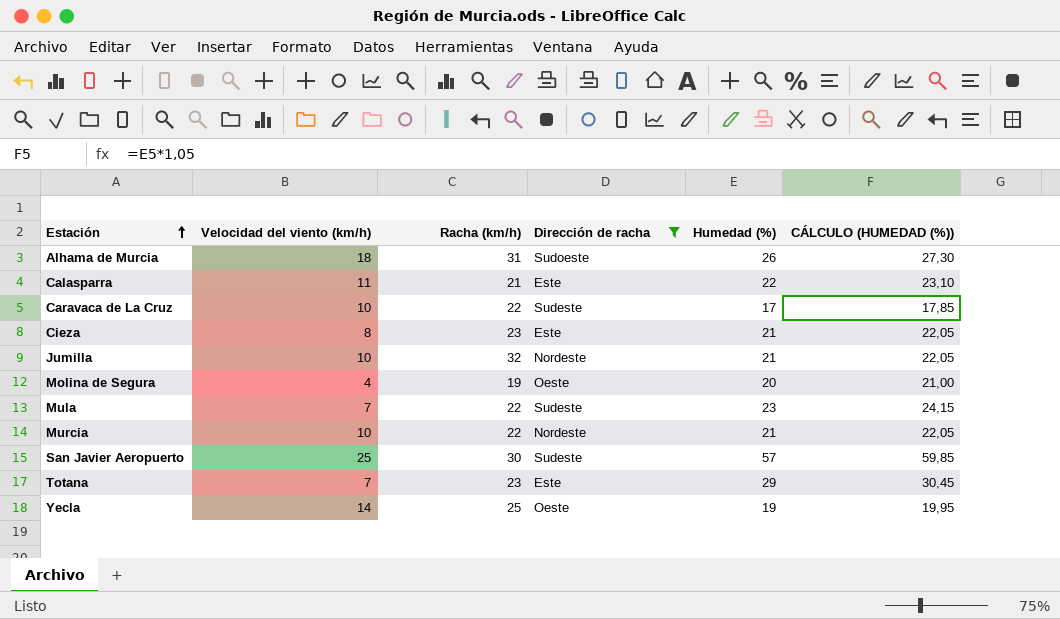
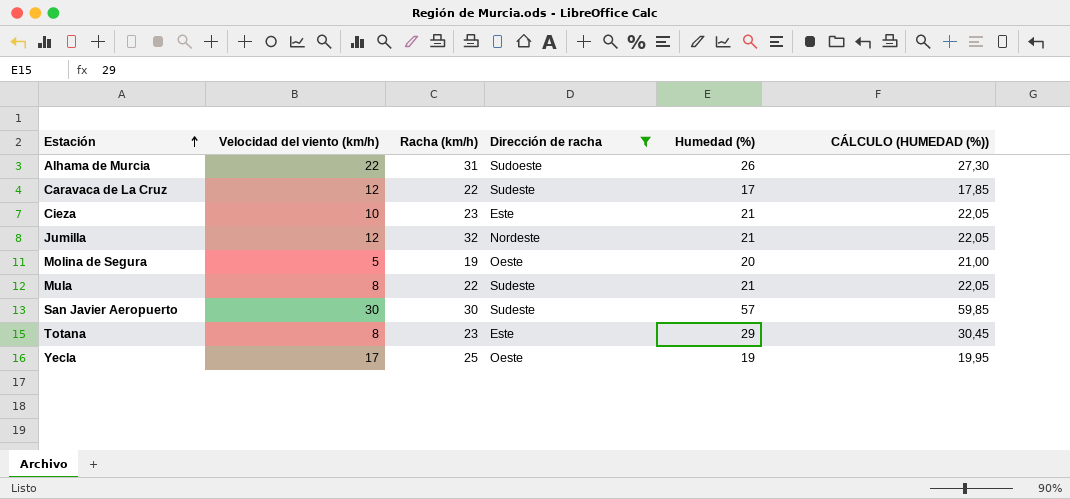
row Calasparra: 11 | 21 | Este | 22 | 23,10 -> none
row Murcia: 10 | 22 | Nordeste | 21 | 22,05 -> none
Alhama de Murcia | Velocidad del viento (km/h): 18 -> 22
Caravaca de La Cruz | Velocidad del viento (km/h): 10 -> 12
Cieza | Velocidad del viento (km/h): 8 -> 10
Jumilla | Velocidad del viento (km/h): 10 -> 12
Molina de Segura | Velocidad del viento (km/h): 4 -> 5
Mula | Velocidad del viento (km/h): 7 -> 8
Mula | Humedad (%): 23 -> 21
Mula | CÁLCULO (HUMEDAD (%)): 24,15 -> 22,05
San Javier Aeropuerto | Velocidad del viento (km/h): 25 -> 30
Totana | Velocidad del viento (km/h): 7 -> 8
Yecla | Velocidad del viento (km/h): 14 -> 17

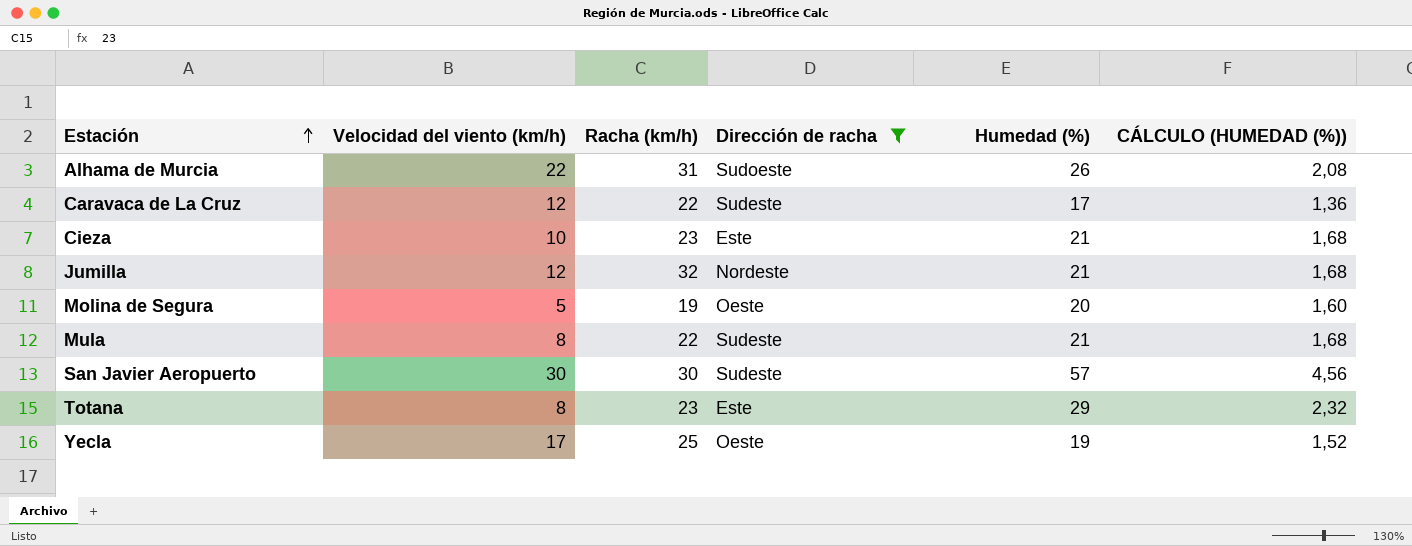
column CÁLCULO (HUMEDAD (%)) | formula: [Humedad (%)] * 1,05 -> [Humedad (%)] * 0,08

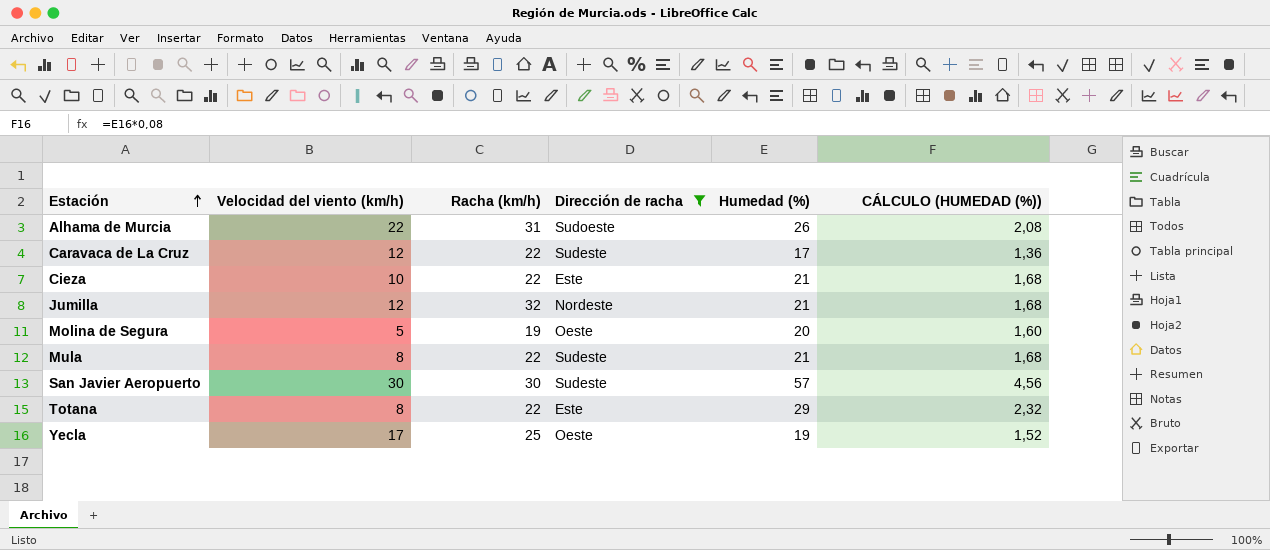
Cieza | Racha (km/h): 23 -> 22
Totana | Racha (km/h): 23 -> 22

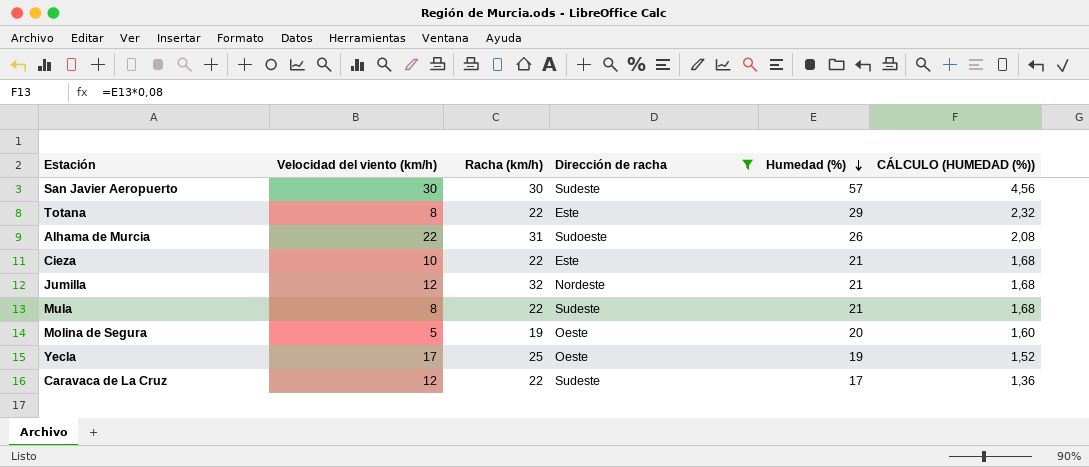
row order: Estación ascending -> Humedad (%) descending

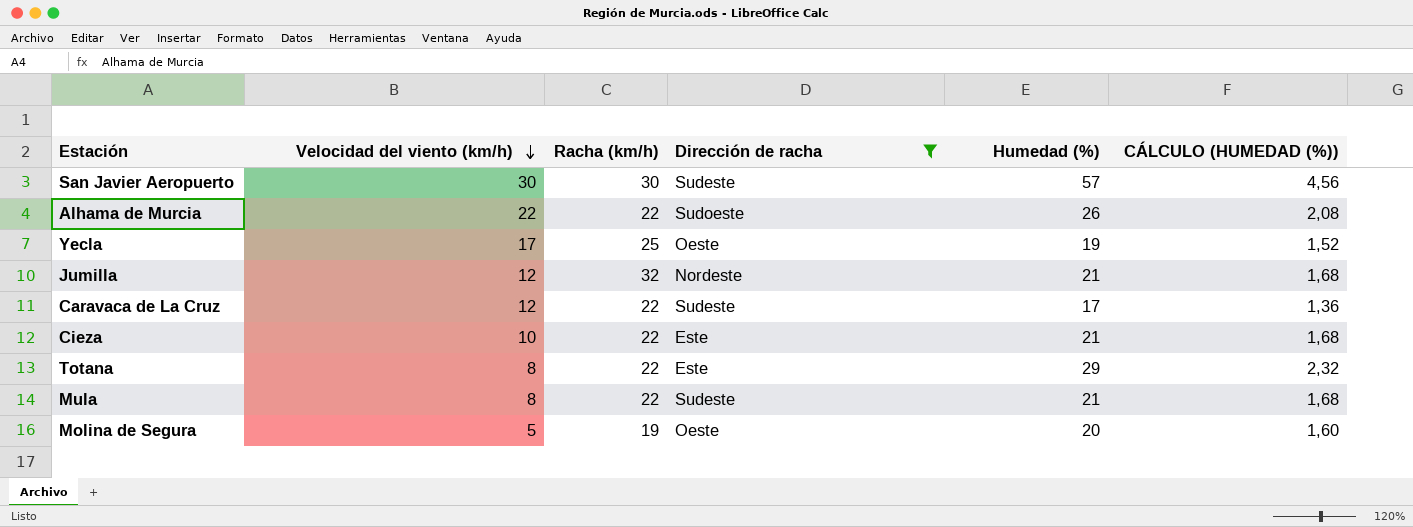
row order: Humedad (%) descending -> Velocidad del viento (km/h) descending
Alhama de Murcia | Racha (km/h): 31 -> 22

